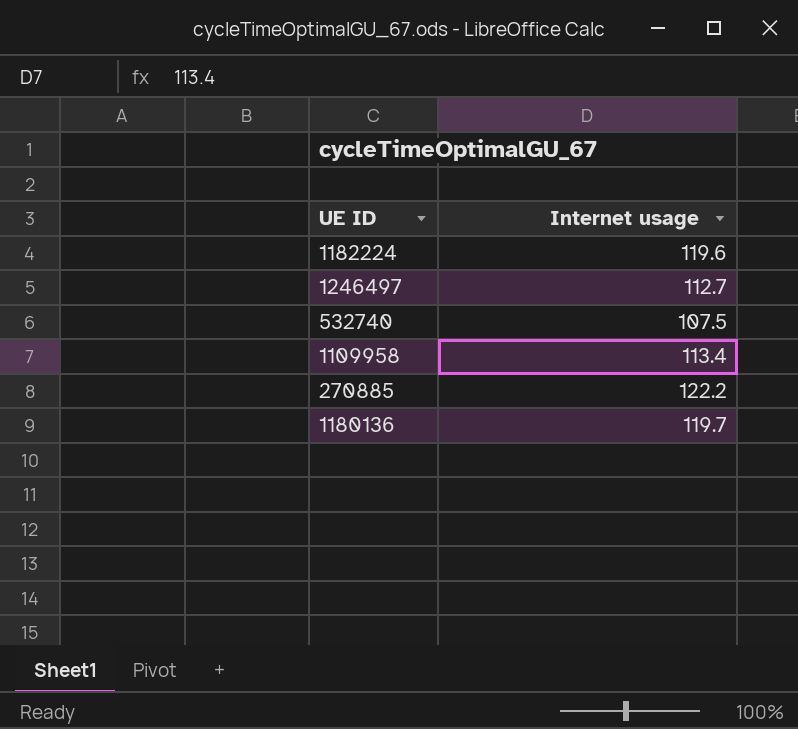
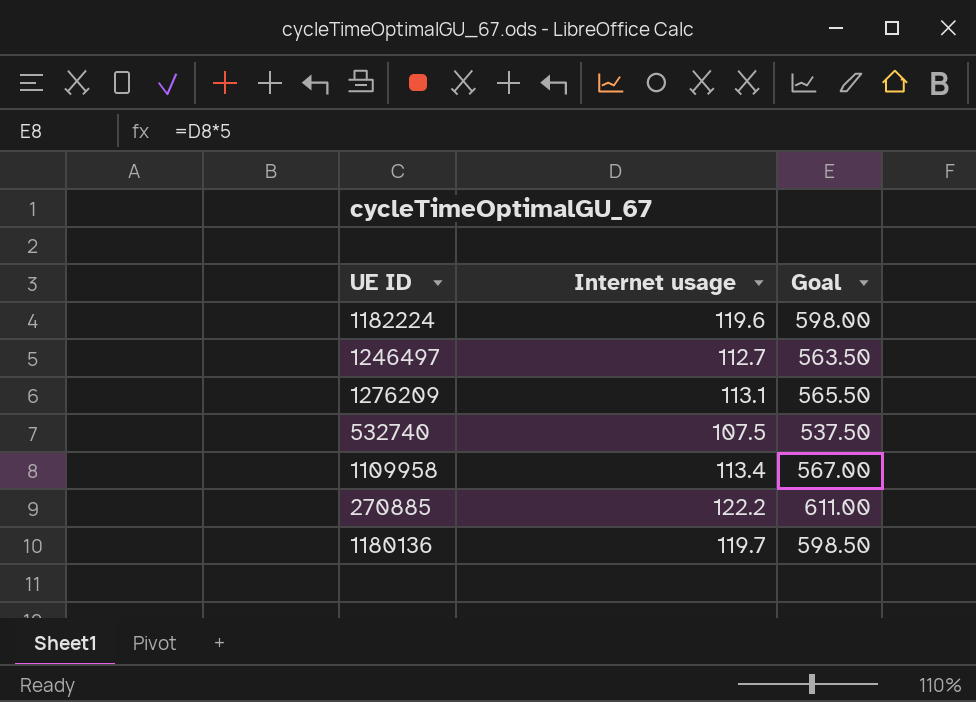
column Goal | formula: none -> [Internet usage] * 5
row 1276209: none -> 113.1 | 565.50

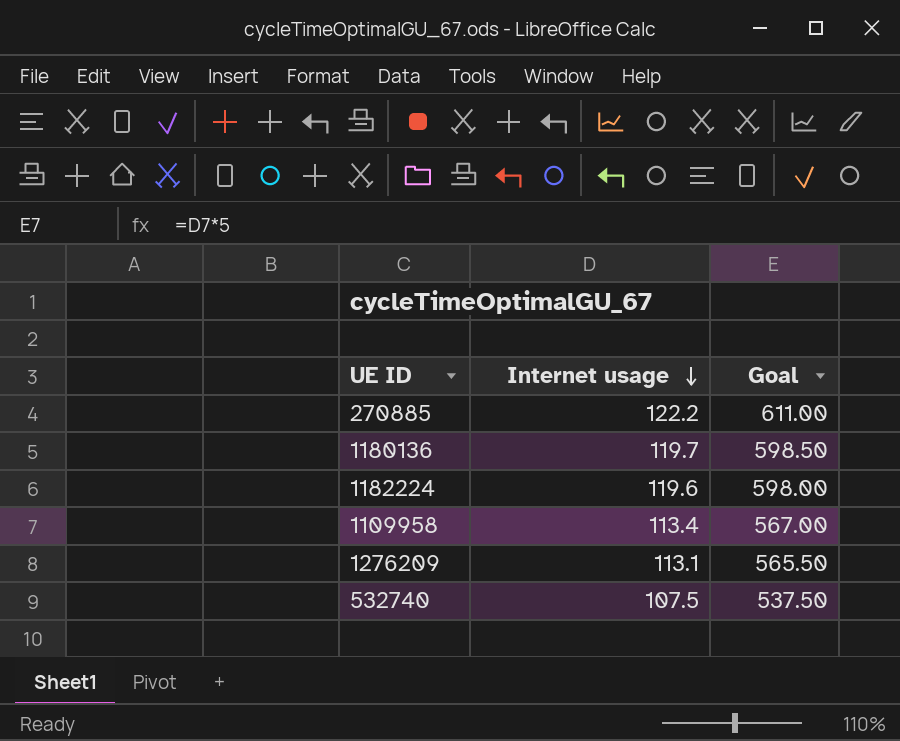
row order: none -> Internet usage descending
row 1246497: 112.7 | 563.50 -> none

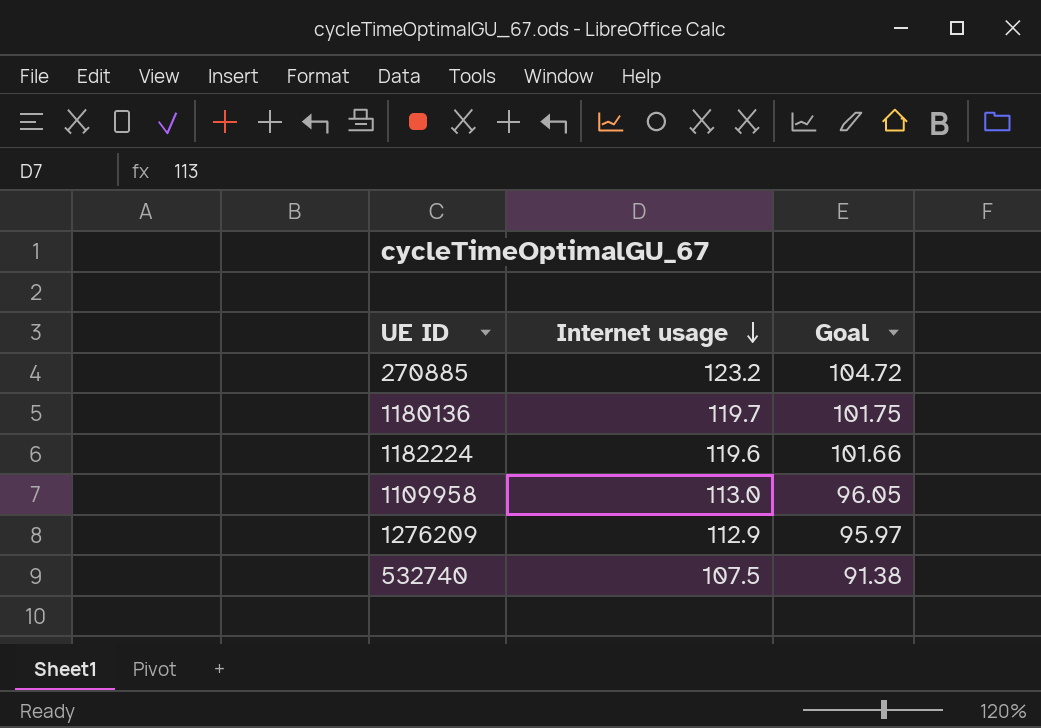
column Goal | formula: [Internet usage] * 5 -> [Internet usage] * 0.85
270885 | Internet usage: 122.2 -> 123.2
1109958 | Internet usage: 113.4 -> 113.0
1276209 | Internet usage: 113.1 -> 112.9

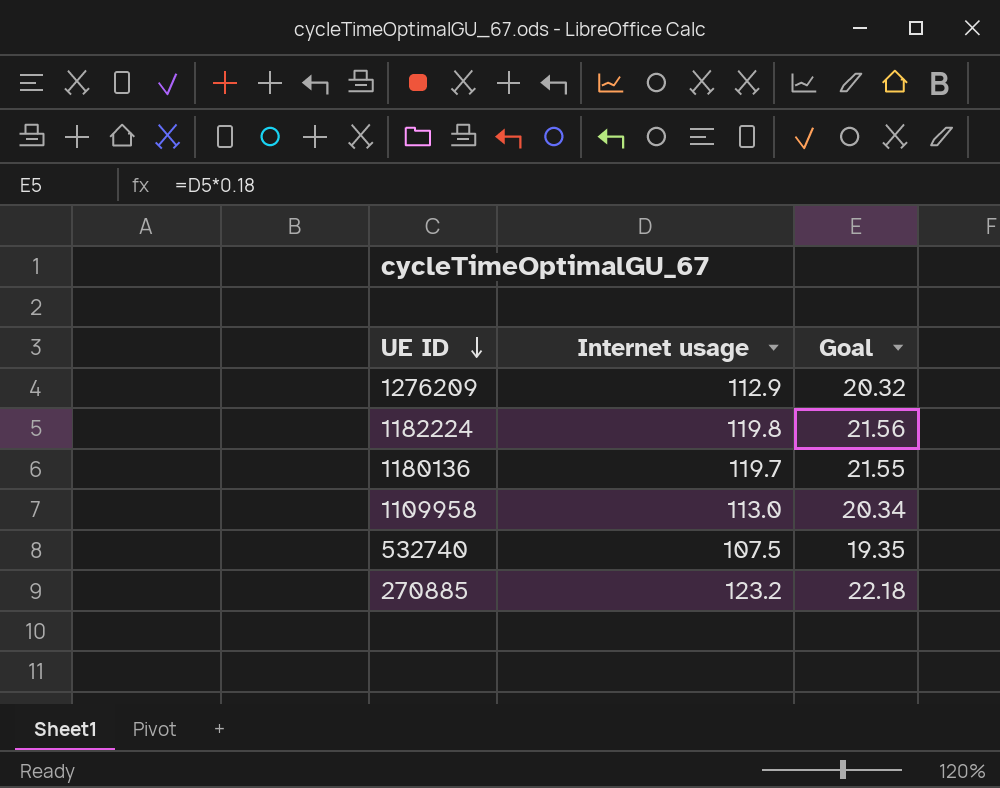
row order: Internet usage descending -> UE ID descending
column Goal | formula: [Internet usage] * 0.85 -> [Internet usage] * 0.18
1182224 | Internet usage: 119.6 -> 119.8

